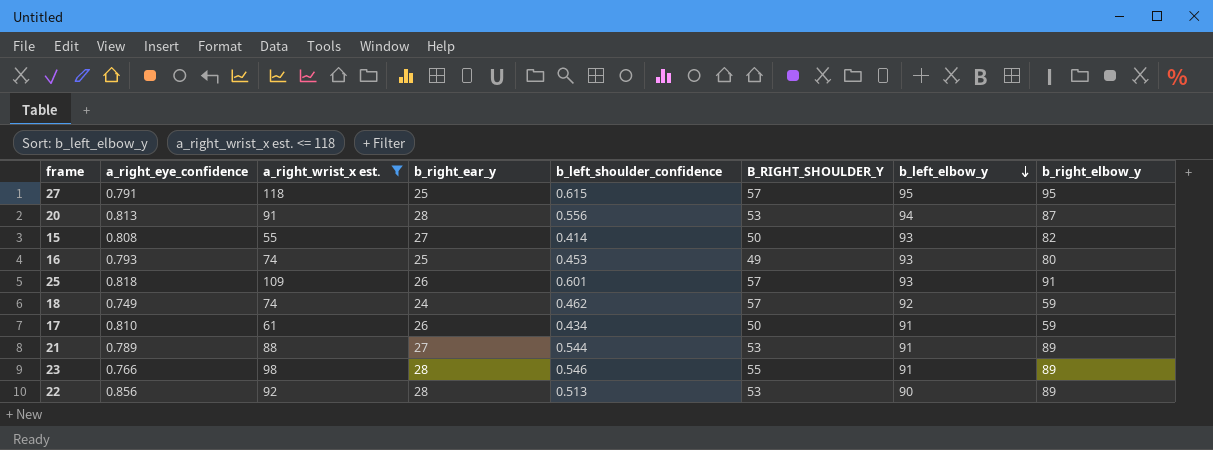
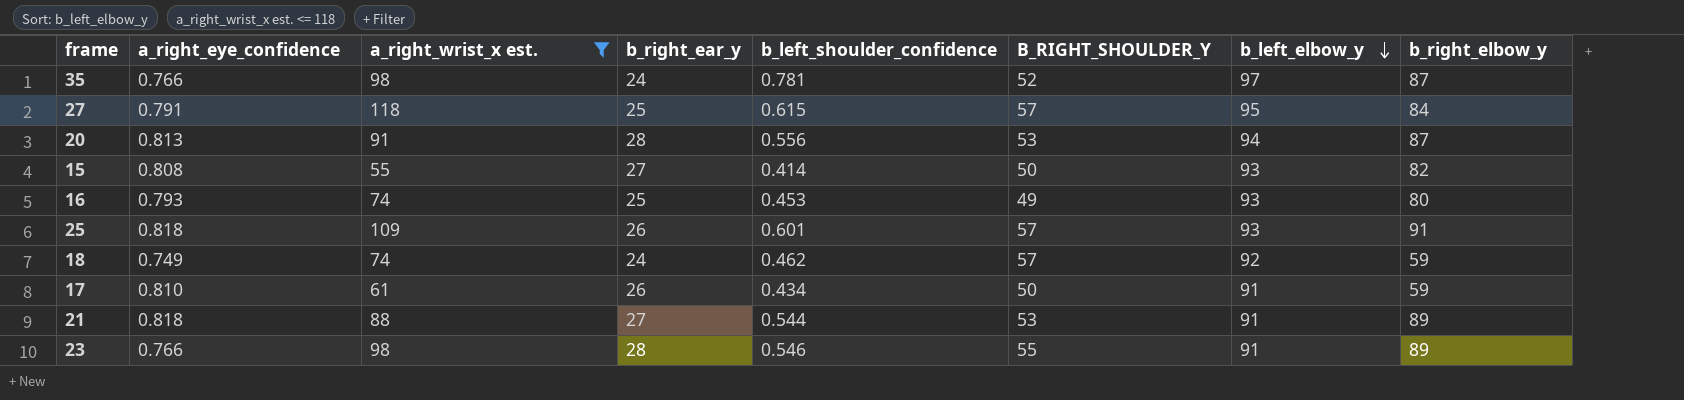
row 22: 0.856 | 92 | 28 | 0.513 | 53 | 90 | 89 -> none
row 35: none -> 0.766 | 98 | 24 | 0.781 | 52 | 97 | 87
27 | b_right_elbow_y: 95 -> 84
21 | a_right_eye_confidence: 0.789 -> 0.818

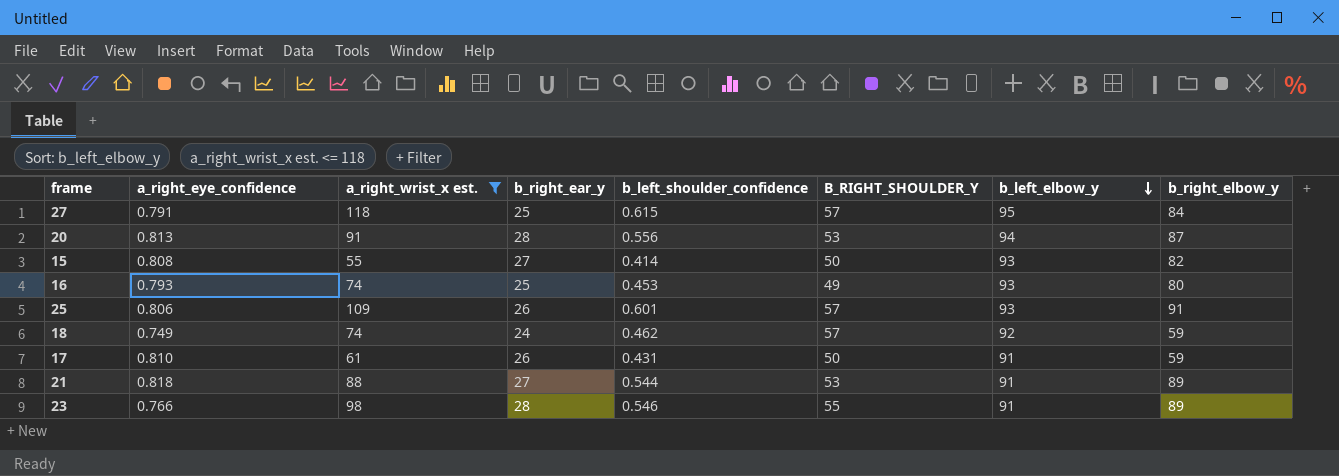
row 35: 0.766 | 98 | 24 | 0.781 | 52 | 97 | 87 -> none
25 | a_right_eye_confidence: 0.818 -> 0.806
17 | b_left_shoulder_confidence: 0.434 -> 0.431

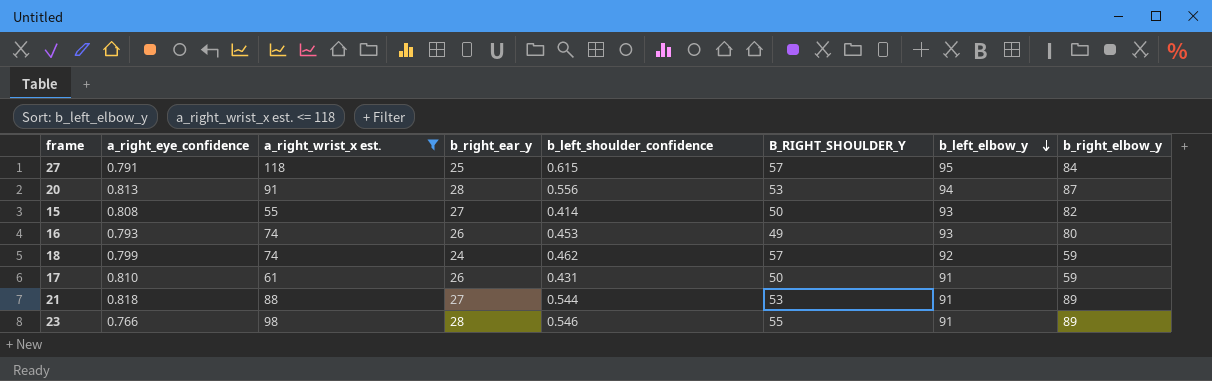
row 25: 0.806 | 109 | 26 | 0.601 | 57 | 93 | 91 -> none
16 | b_right_ear_y: 25 -> 26
18 | a_right_eye_confidence: 0.749 -> 0.799

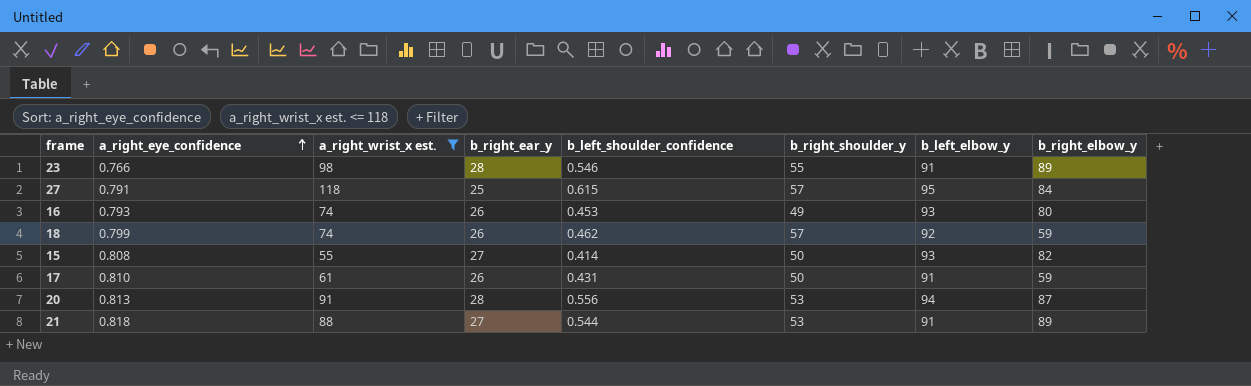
row order: b_left_elbow_y descending -> a_right_eye_confidence ascending
column name: B_RIGHT_SHOULDER_Y -> b_right_shoulder_y
18 | b_right_ear_y: 24 -> 26

